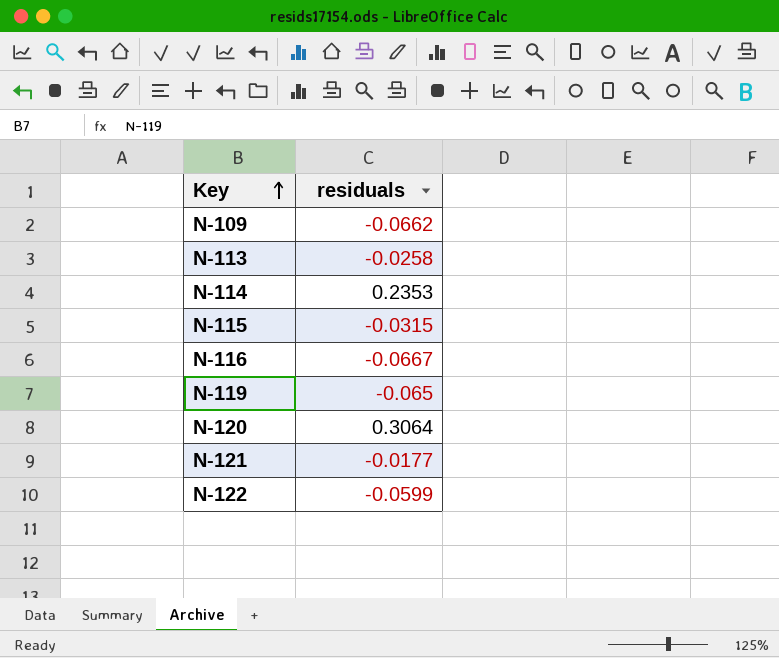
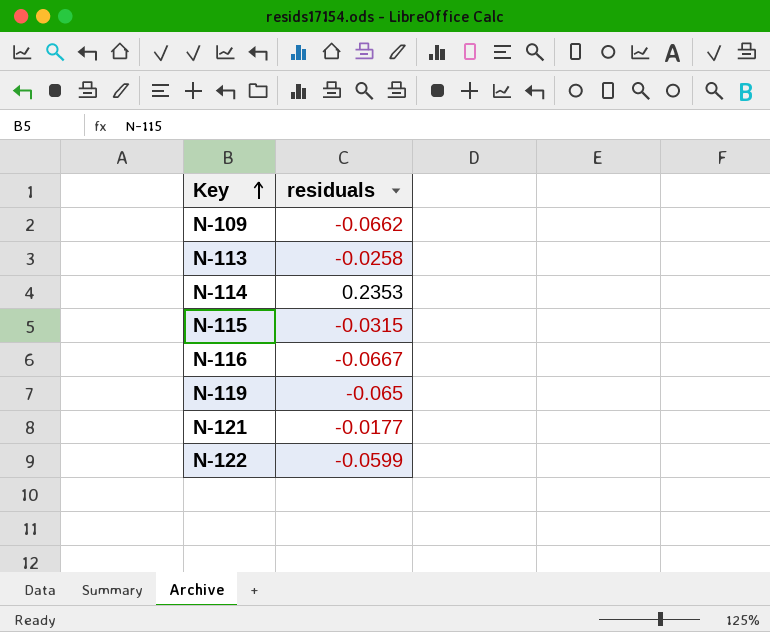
row N-120: 0.3064 -> none

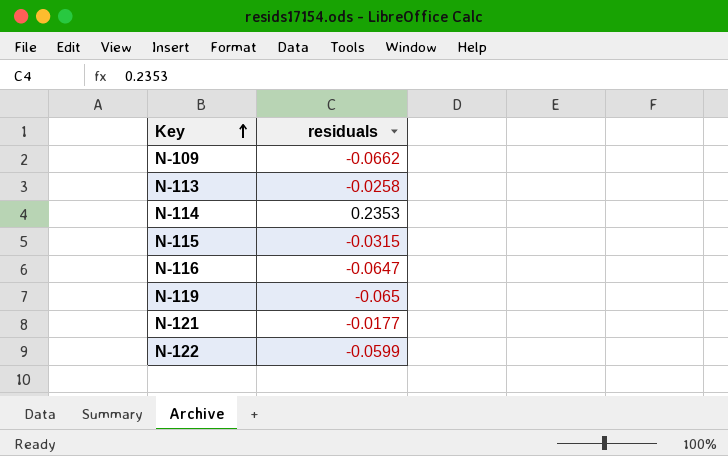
N-116 | residuals: -0.0667 -> -0.0647

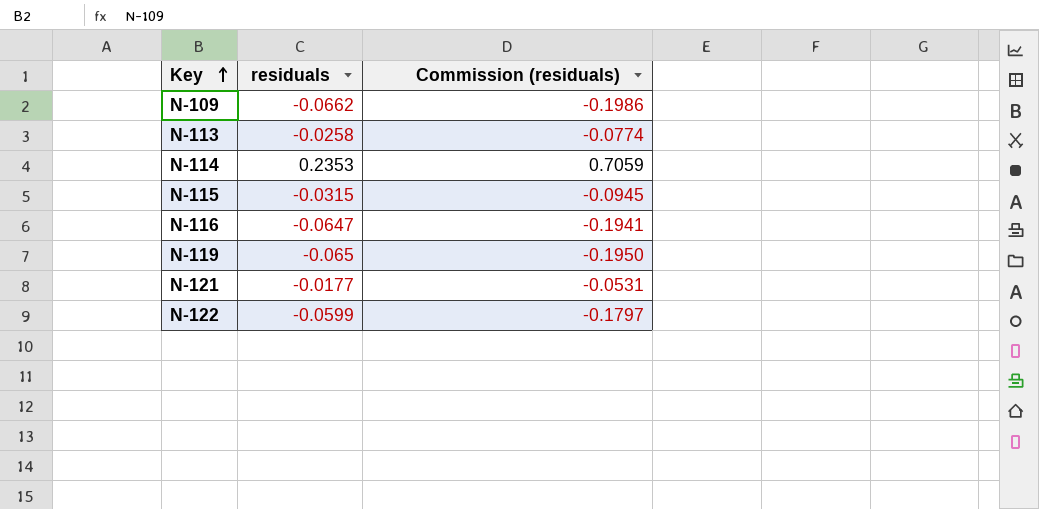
column Commission (residuals) | formula: none -> [residuals] * 3

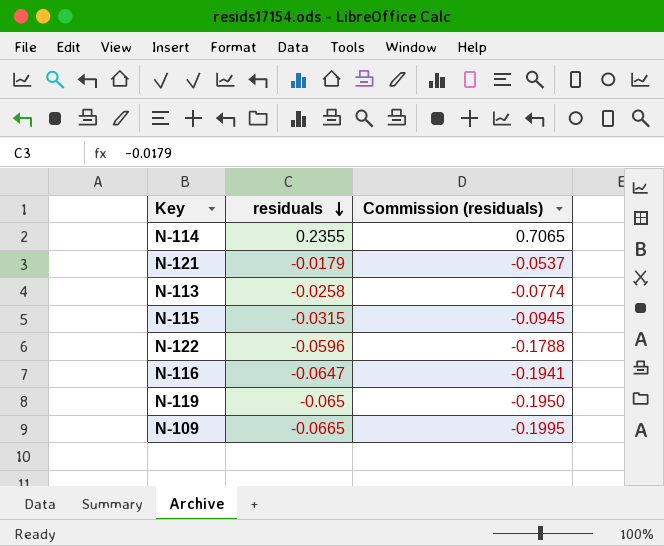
row order: Key ascending -> residuals descending
N-114 | residuals: 0.2353 -> 0.2355
N-114 | Commission (residuals): 0.7059 -> 0.7065
N-121 | residuals: -0.0177 -> -0.0179
N-121 | Commission (residuals): -0.0531 -> -0.0537
N-122 | residuals: -0.0599 -> -0.0596
N-122 | Commission (residuals): -0.1797 -> -0.1788
N-109 | residuals: -0.0662 -> -0.0665
N-109 | Commission (residuals): -0.1986 -> -0.1995

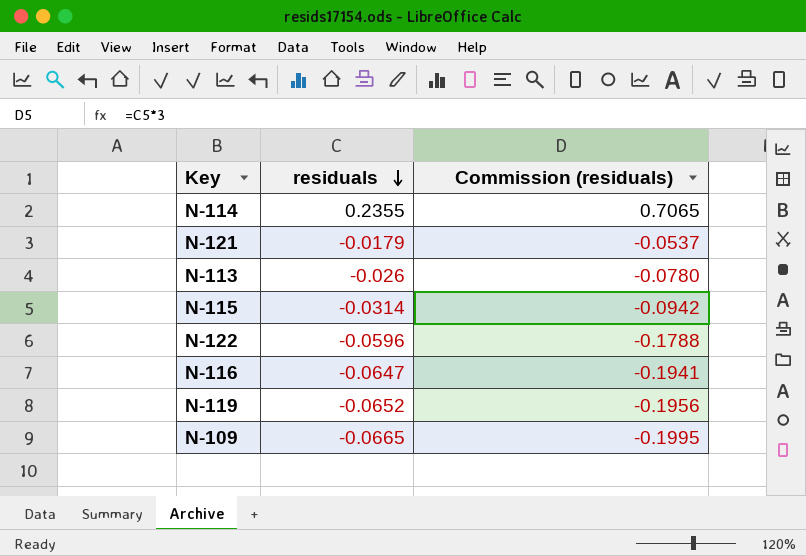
N-113 | residuals: -0.0258 -> -0.026
N-113 | Commission (residuals): -0.0774 -> -0.0780
N-115 | residuals: -0.0315 -> -0.0314
N-115 | Commission (residuals): -0.0945 -> -0.0942
N-119 | residuals: -0.065 -> -0.0652
N-119 | Commission (residuals): -0.1950 -> -0.1956

